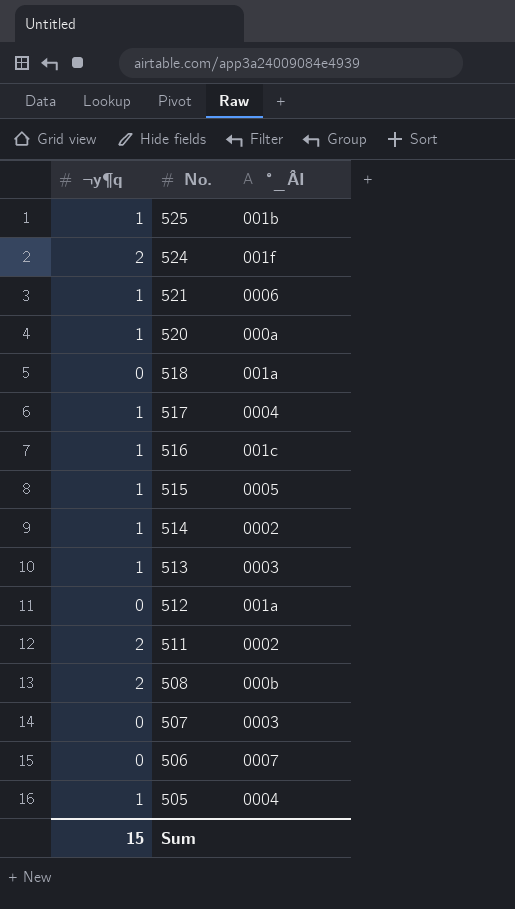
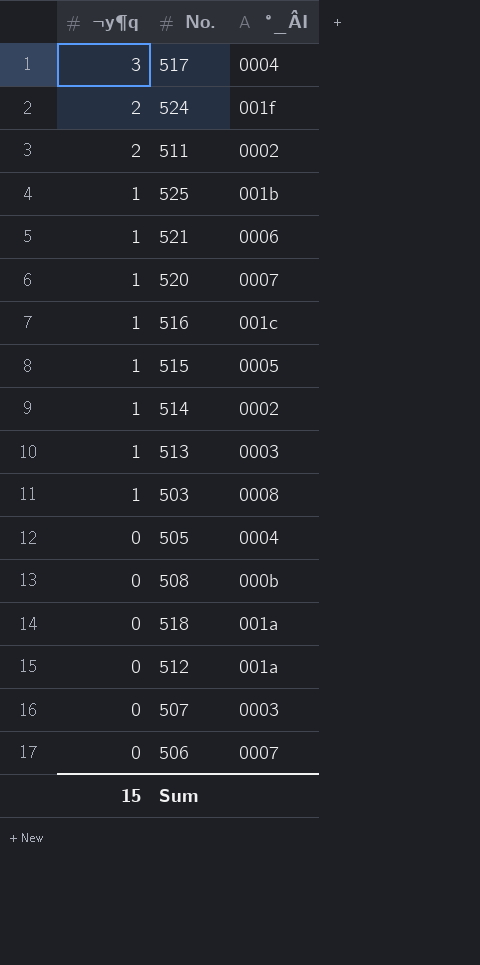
row order: No. descending -> ¬y¶q descending
517 | ¬y¶q: 1 -> 3
520 | °_ÂI: 000a -> 0007
row 503: none -> 1 | 0008
505 | ¬y¶q: 1 -> 0
508 | ¬y¶q: 2 -> 0

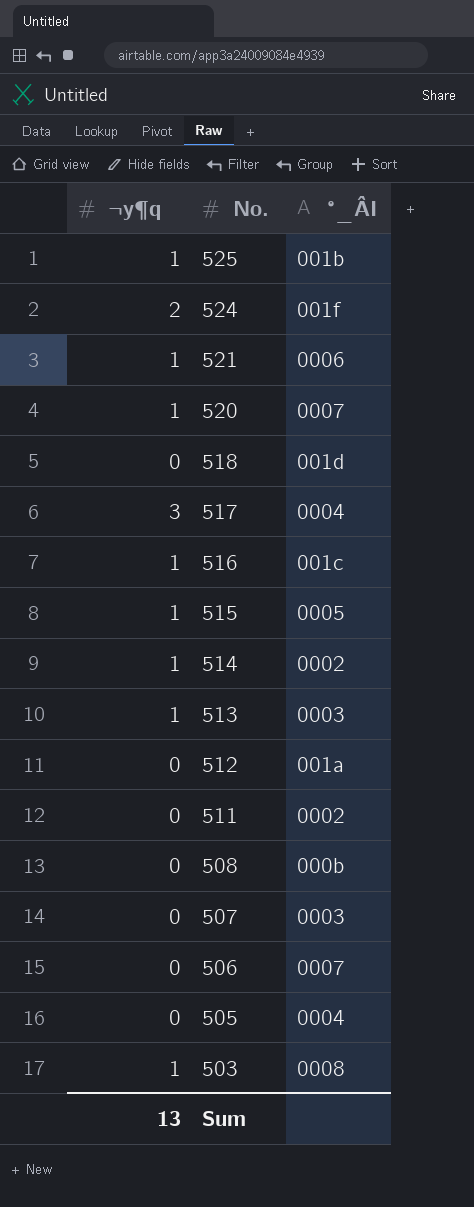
row order: ¬y¶q descending -> No. descending
518 | °_ÂI: 001a -> 001d
511 | ¬y¶q: 2 -> 0
Sum | ¬y¶q: 15 -> 13

